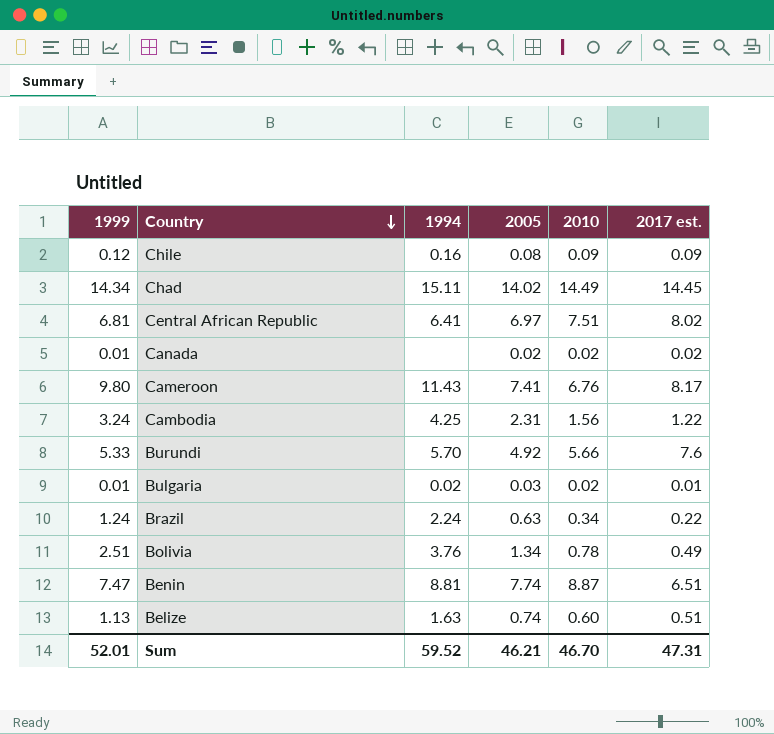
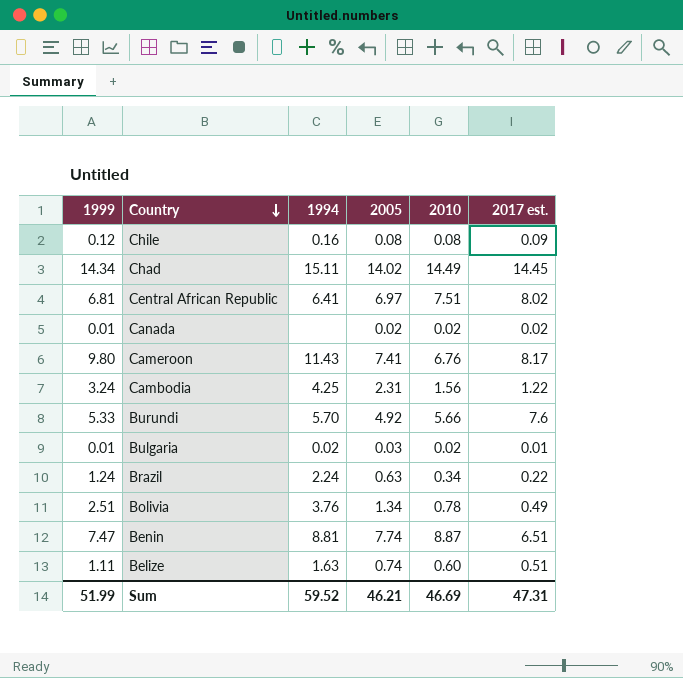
Chile | 2010: 0.09 -> 0.08
Belize | 1999: 1.13 -> 1.11
Sum | 1999: 52.01 -> 51.99
Sum | 2010: 46.70 -> 46.69

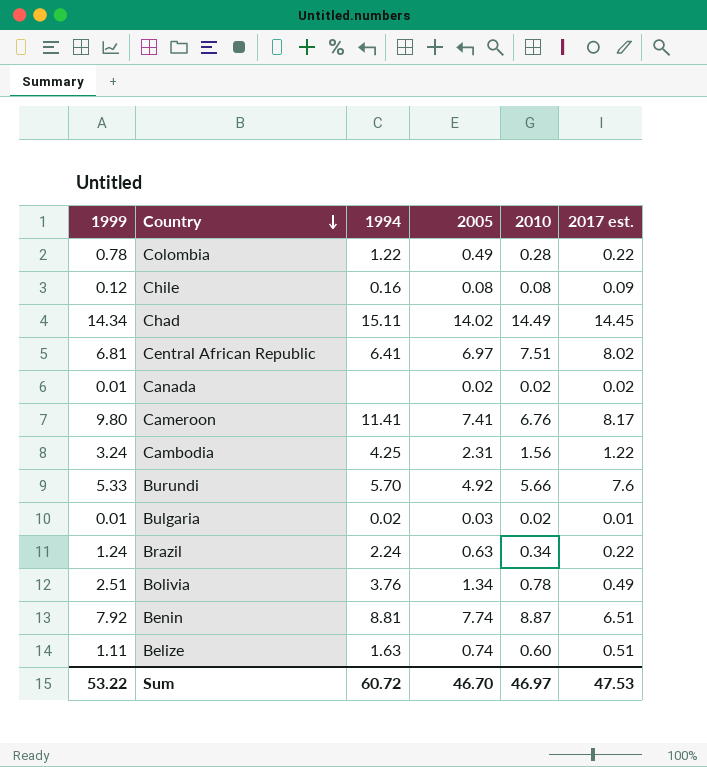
row Colombia: none -> 0.78 | 1.22 | 0.49 | 0.28 | 0.22
Cameroon | 1994: 11.43 -> 11.41
Benin | 1999: 7.47 -> 7.92
Sum | 1999: 51.99 -> 53.22
Sum | 1994: 59.52 -> 60.72
Sum | 2005: 46.21 -> 46.70
Sum | 2010: 46.69 -> 46.97
Sum | 2017 est.: 47.31 -> 47.53

